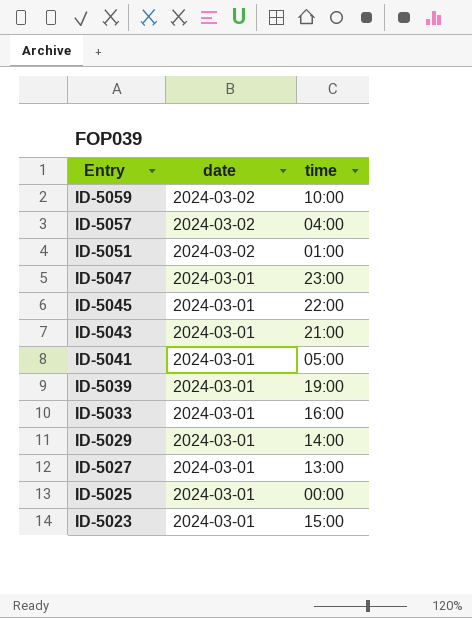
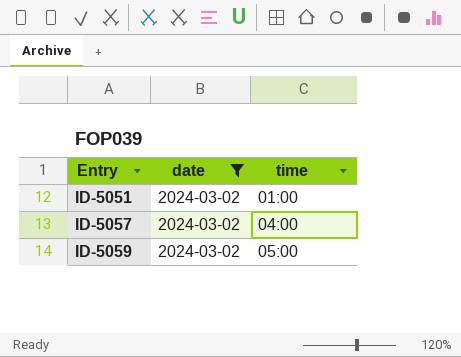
filter: none -> date = 2024-03-02
row order: Entry descending -> Entry ascending
ID-5059 | time: 10:00 -> 05:00

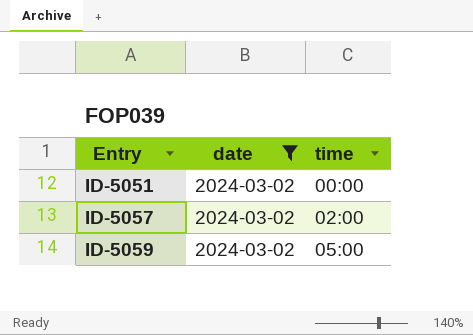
ID-5051 | time: 01:00 -> 00:00
ID-5057 | time: 04:00 -> 02:00

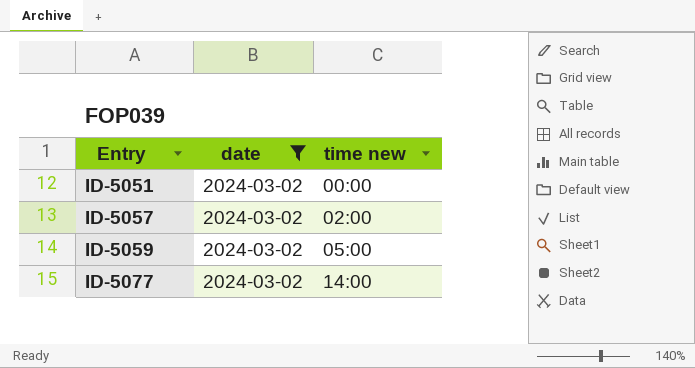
column name: time -> time new
row ID-5077: none -> 2024-03-02 | 14:00

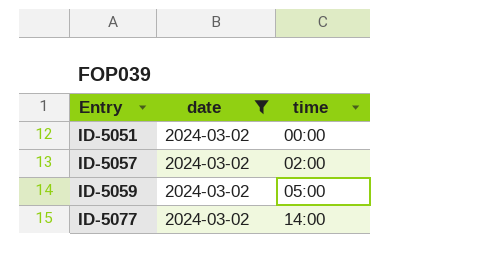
column name: time new -> time

